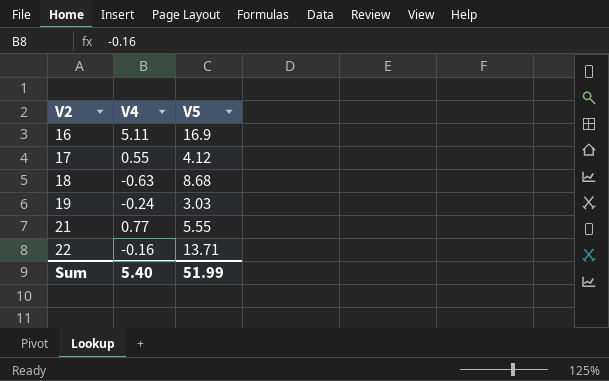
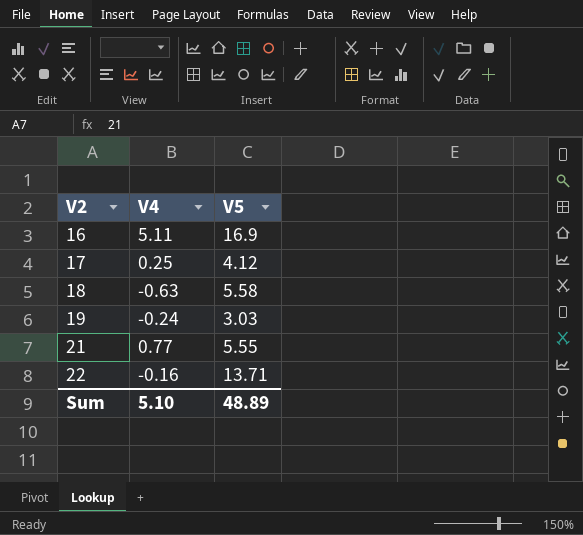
17 | V4: 0.55 -> 0.25
18 | V5: 8.68 -> 5.58
Sum | V4: 5.40 -> 5.10
Sum | V5: 51.99 -> 48.89

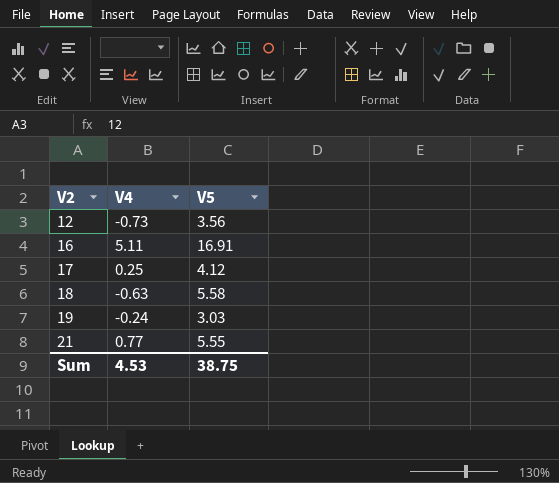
row 22: -0.16 | 13.71 -> none
row 12: none -> -0.73 | 3.56
16 | V5: 16.9 -> 16.91
Sum | V4: 5.10 -> 4.53
Sum | V5: 48.89 -> 38.75

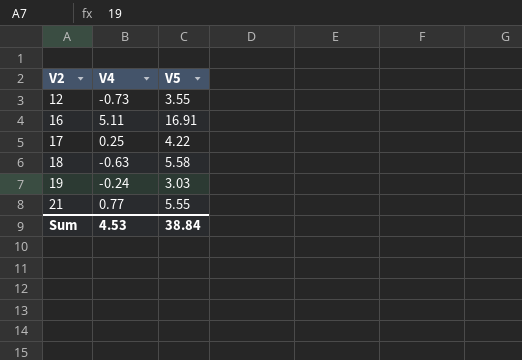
12 | V5: 3.56 -> 3.55
17 | V5: 4.12 -> 4.22
Sum | V5: 38.75 -> 38.84

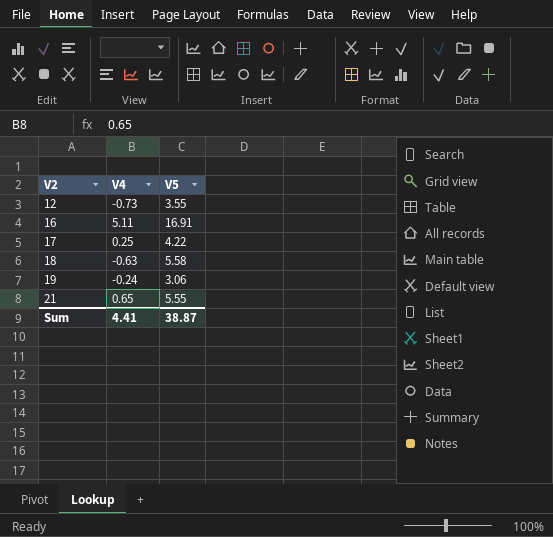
19 | V5: 3.03 -> 3.06
21 | V4: 0.77 -> 0.65
Sum | V4: 4.53 -> 4.41
Sum | V5: 38.84 -> 38.87

